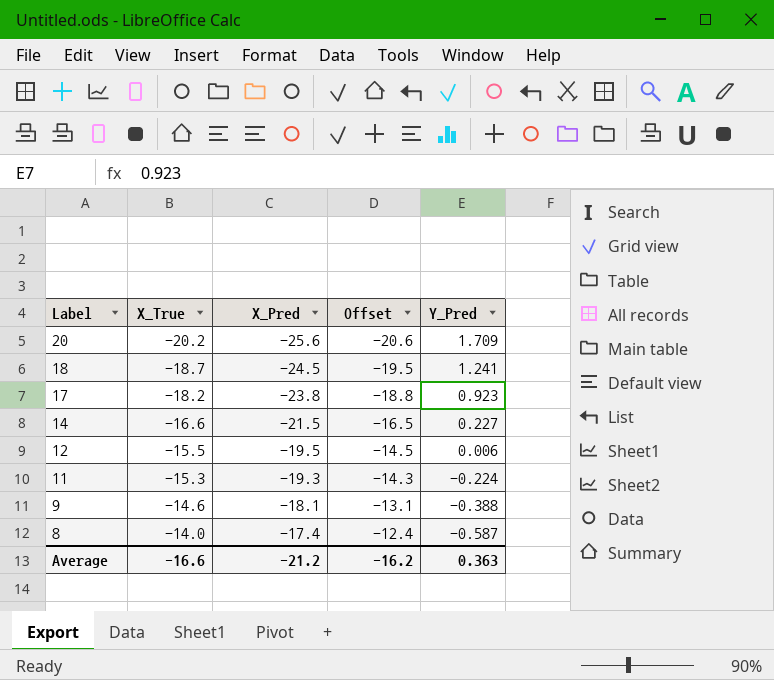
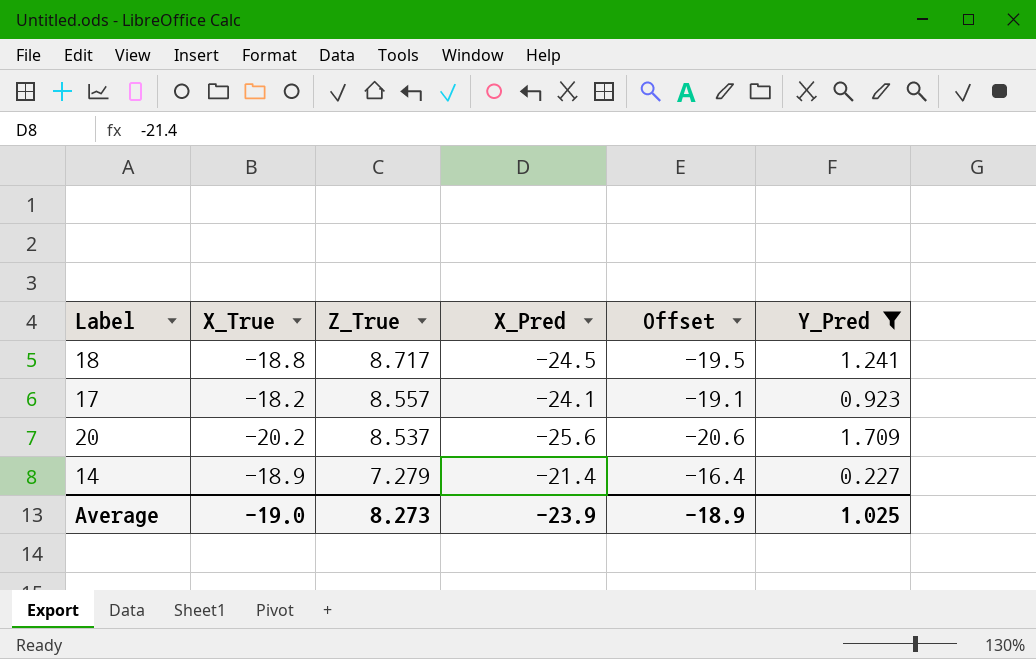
filter: none -> Y_Pred >= 0.227
row order: Label descending -> Z_True descending
column Z_True | position: none -> 3
18 | X_True: -18.7 -> -18.8
17 | X_Pred: -23.8 -> -24.1
17 | Offset: -18.8 -> -19.1
14 | X_True: -16.6 -> -18.9
14 | X_Pred: -21.5 -> -21.4
14 | Offset: -16.5 -> -16.4
Average | X_True: -16.6 -> -19.0
Average | X_Pred: -21.2 -> -23.9
Average | Offset: -16.2 -> -18.9
Average | Y_Pred: 0.363 -> 1.025

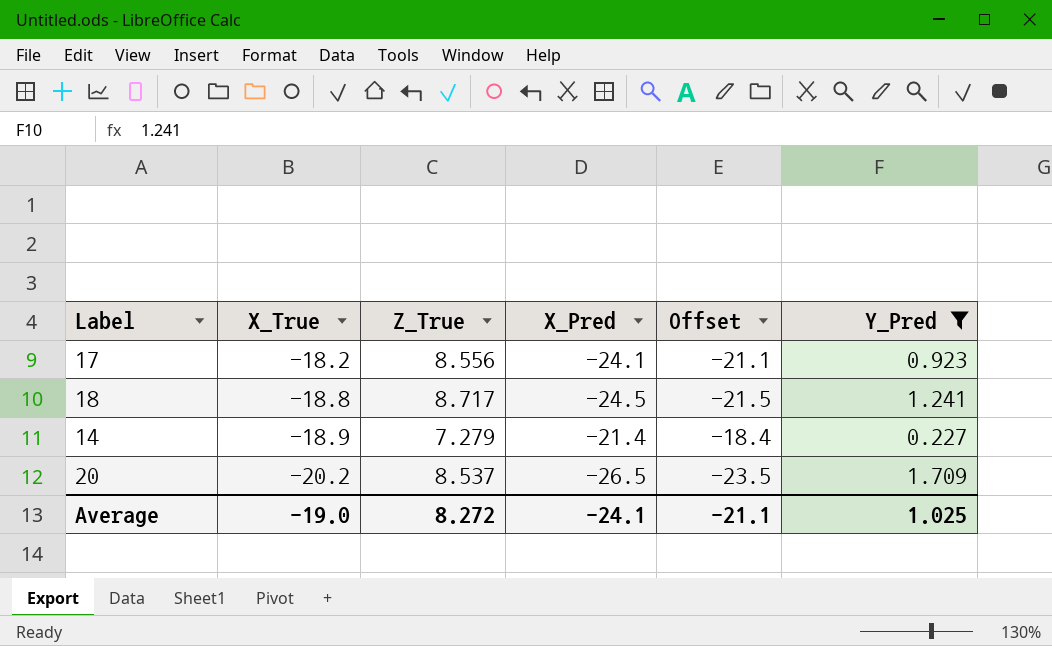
row order: Z_True descending -> X_True descending
column Offset | formula: [X_Pred] + 5 -> [X_Pred] + 3
17 | Z_True: 8.557 -> 8.556
20 | X_Pred: -25.6 -> -26.5
Average | Z_True: 8.273 -> 8.272
Average | X_Pred: -23.9 -> -24.1
Average | Offset: -18.9 -> -21.1

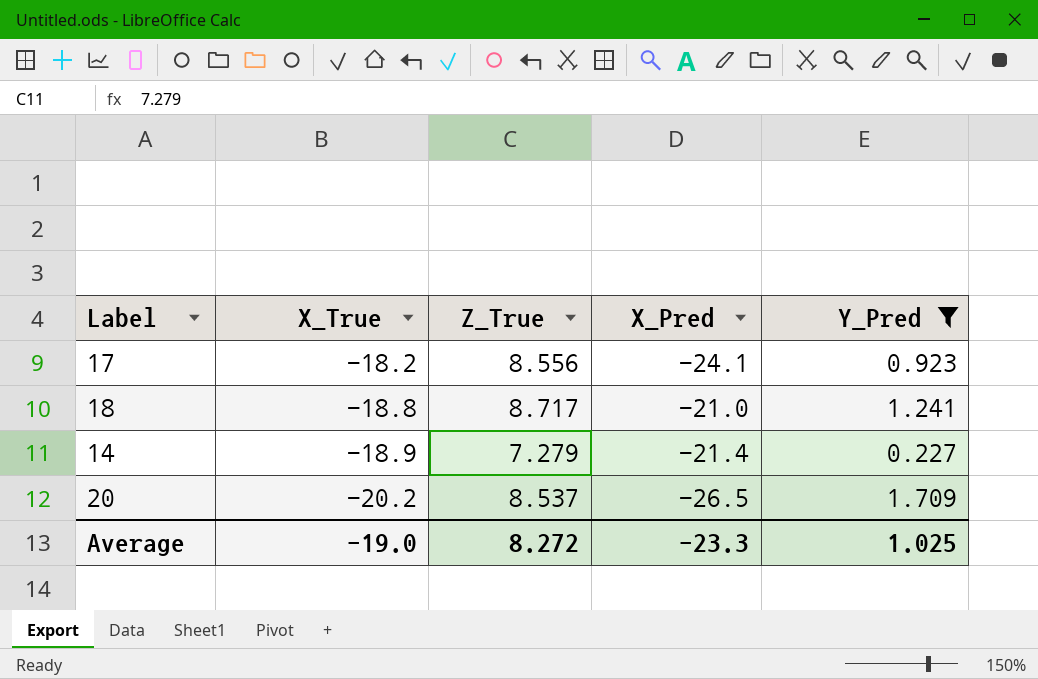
column Offset | formula: [X_Pred] + 3 -> none
18 | X_Pred: -24.5 -> -21.0
Average | X_Pred: -24.1 -> -23.3

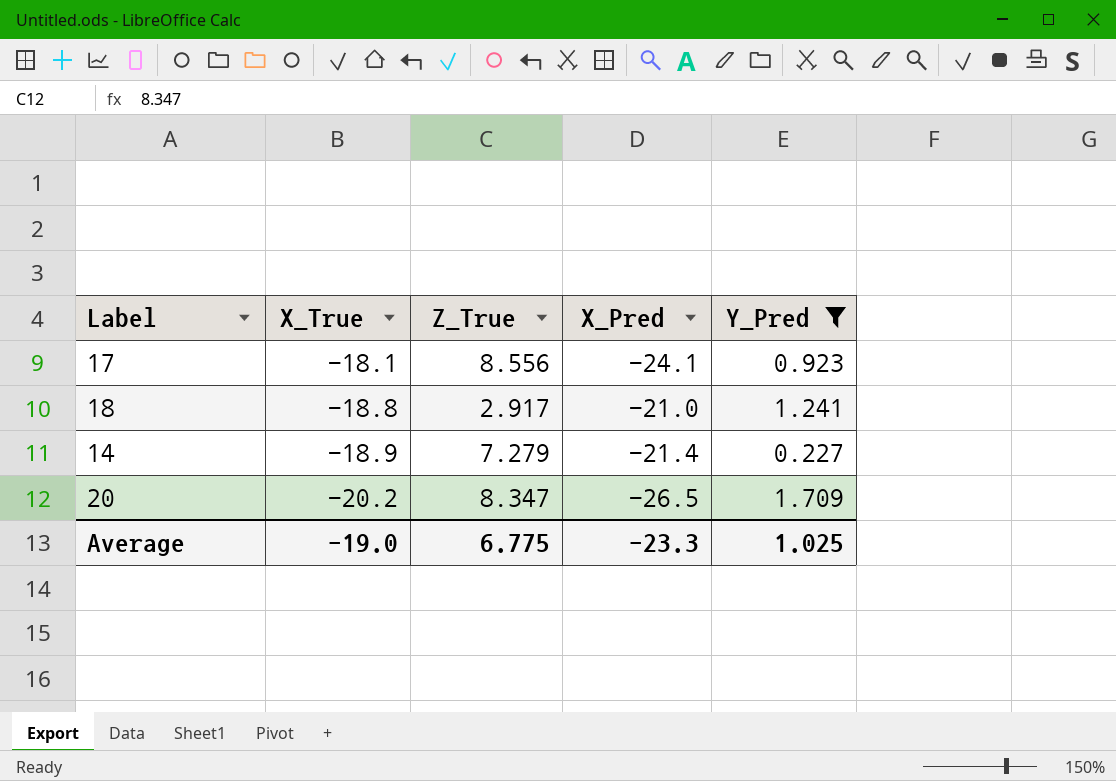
17 | X_True: -18.2 -> -18.1
18 | Z_True: 8.717 -> 2.917
20 | Z_True: 8.537 -> 8.347
Average | Z_True: 8.272 -> 6.775

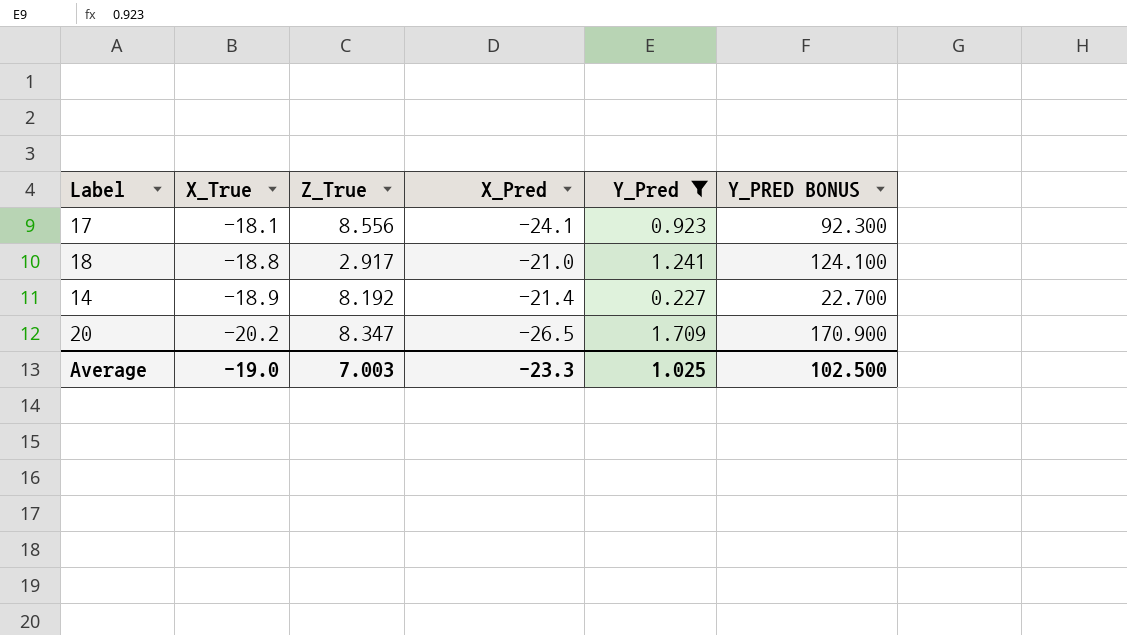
column Y_PRED BONUS | formula: none -> [Y_Pred] * 100
14 | Z_True: 7.279 -> 8.192
Average | Z_True: 6.775 -> 7.003

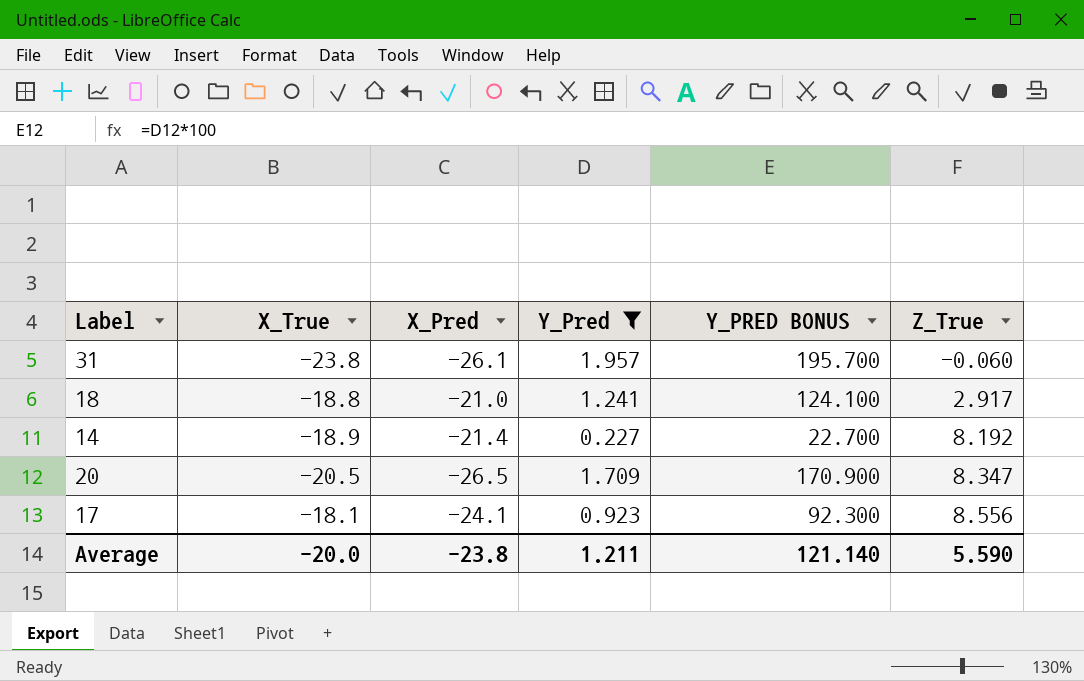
row order: X_True descending -> Z_True ascending
column Z_True | position: 3 -> 6
row 31: none -> -23.8 | -26.1 | 1.957 | 195.700 | -0.060
20 | X_True: -20.2 -> -20.5
Average | X_True: -19.0 -> -20.0
Average | X_Pred: -23.3 -> -23.8
Average | Y_Pred: 1.025 -> 1.211
Average | Y_PRED BONUS: 102.500 -> 121.140
Average | Z_True: 7.003 -> 5.590

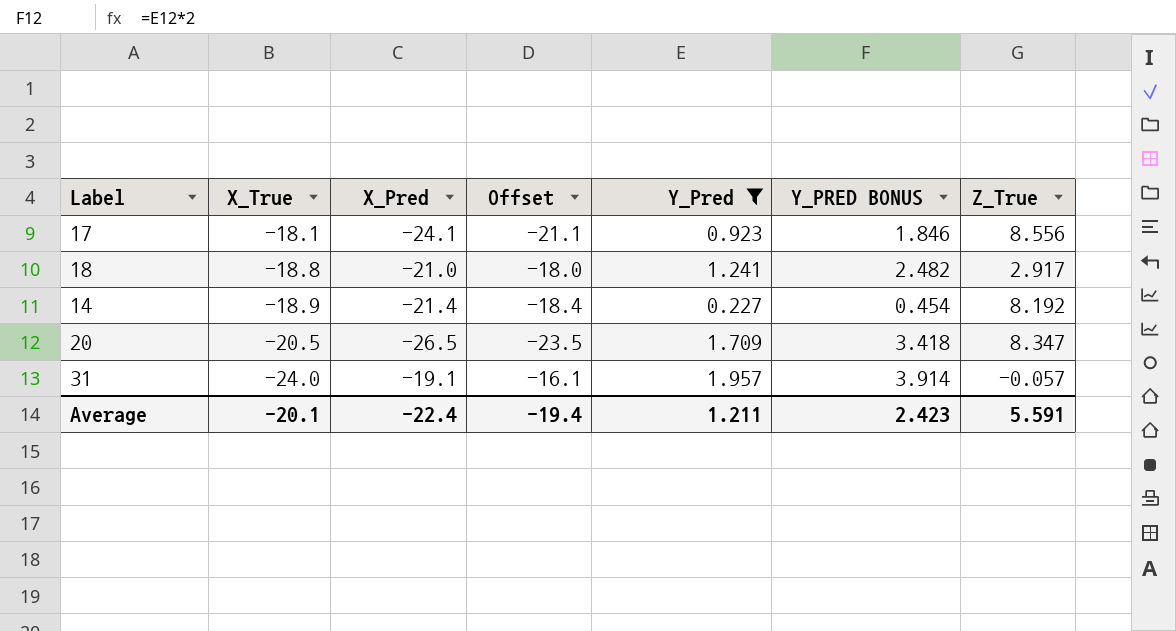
row order: Z_True ascending -> X_True descending
column Offset | formula: none -> [X_Pred] + 3
column Y_PRED BONUS | formula: [Y_Pred] * 100 -> [Y_Pred] * 2
31 | X_True: -23.8 -> -24.0
31 | X_Pred: -26.1 -> -19.1
31 | Z_True: -0.060 -> -0.057
Average | X_True: -20.0 -> -20.1
Average | X_Pred: -23.8 -> -22.4
Average | Y_PRED BONUS: 121.140 -> 2.423
Average | Z_True: 5.590 -> 5.591

